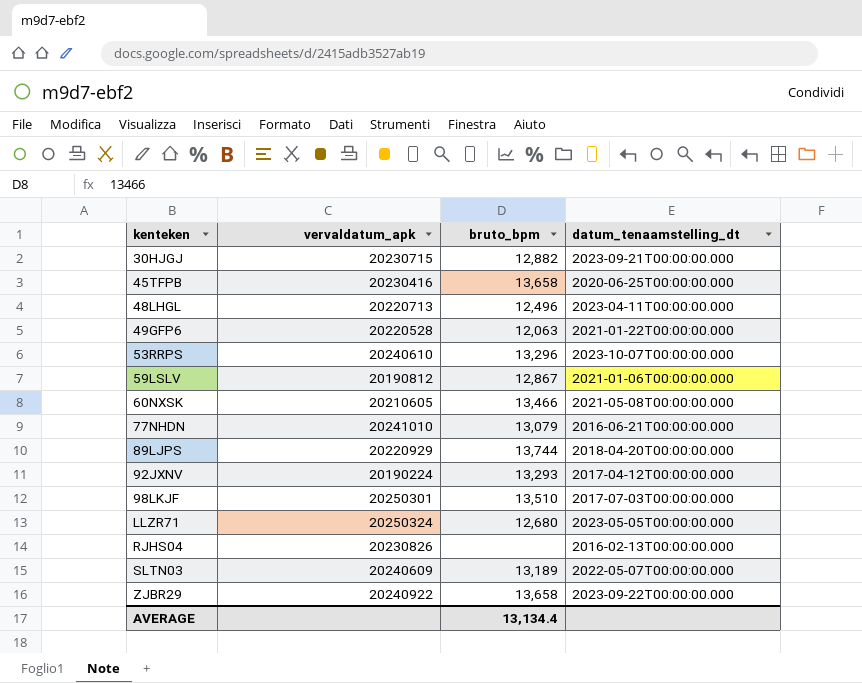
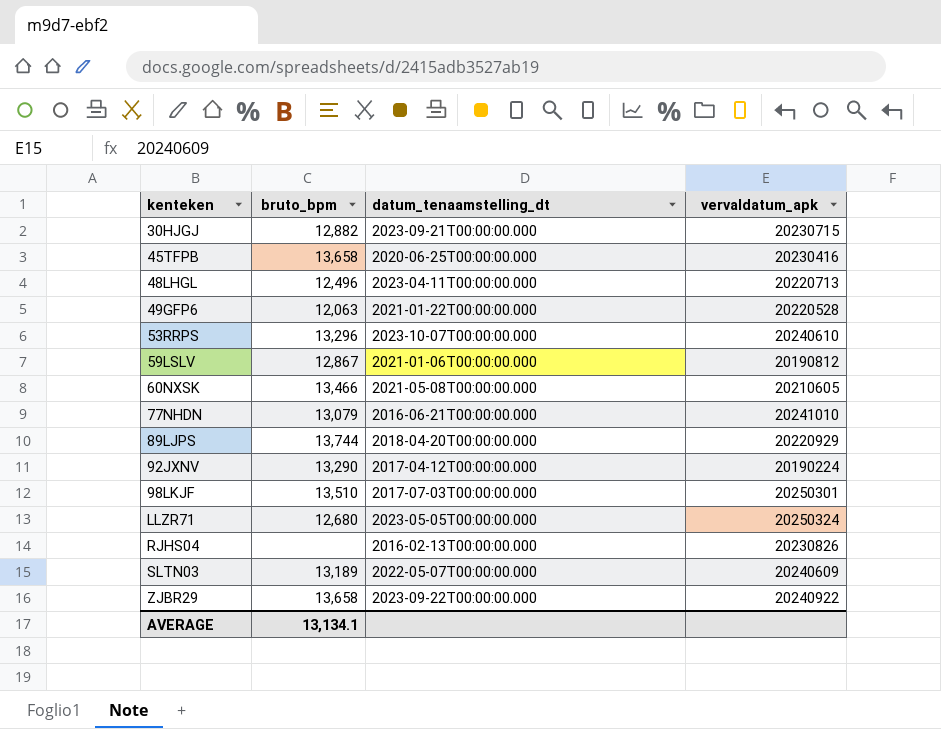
column vervaldatum_apk | position: 2 -> 4
92JXNV | bruto_bpm: 13,293 -> 13,290
AVERAGE | bruto_bpm: 13,134.4 -> 13,134.1

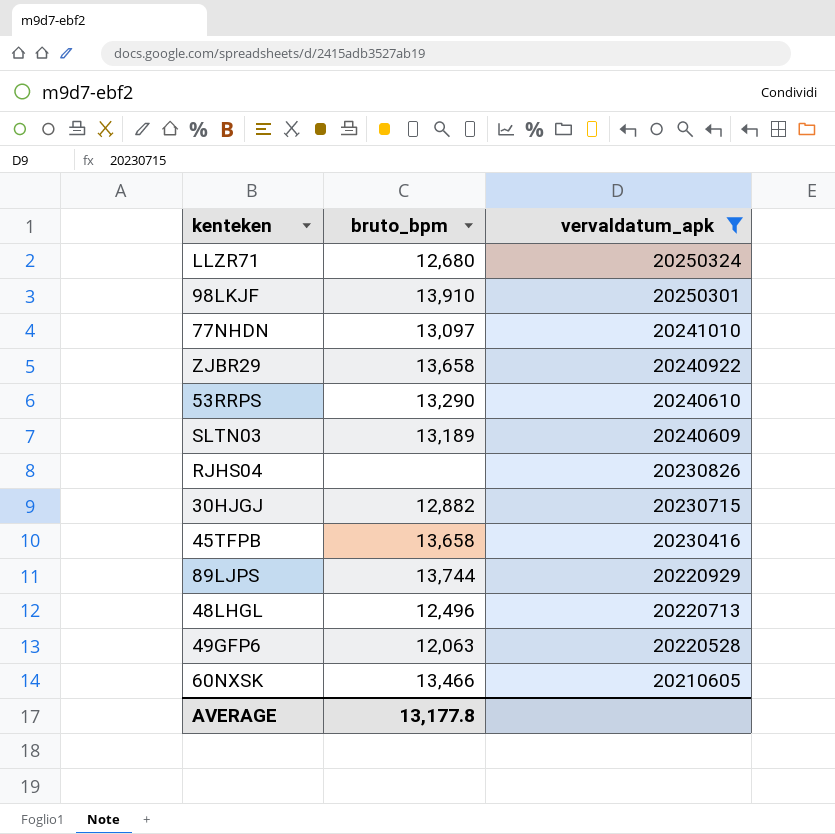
filter: none -> vervaldatum_apk >= 20210605
row order: kenteken ascending -> vervaldatum_apk descending
column datum_tenaamstelling_dt | position: 3 -> none
98LKJF | bruto_bpm: 13,510 -> 13,910
77NHDN | bruto_bpm: 13,079 -> 13,097
53RRPS | bruto_bpm: 13,296 -> 13,290
AVERAGE | bruto_bpm: 13,134.1 -> 13,177.8

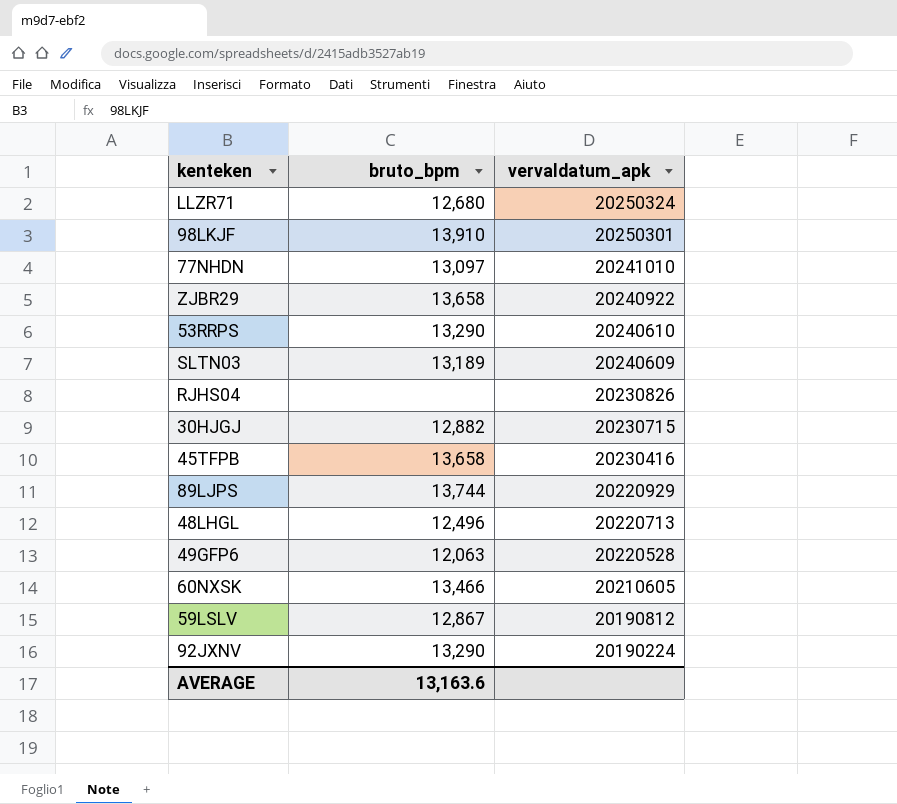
filter: vervaldatum_apk >= 20210605 -> none
AVERAGE | bruto_bpm: 13,177.8 -> 13,163.6

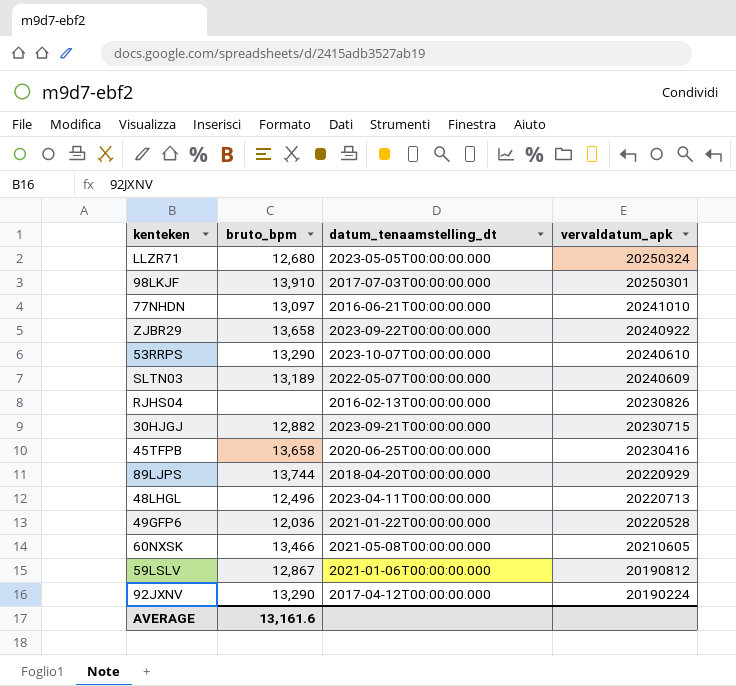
column datum_tenaamstelling_dt | position: none -> 3
49GFP6 | bruto_bpm: 12,063 -> 12,036
AVERAGE | bruto_bpm: 13,163.6 -> 13,161.6

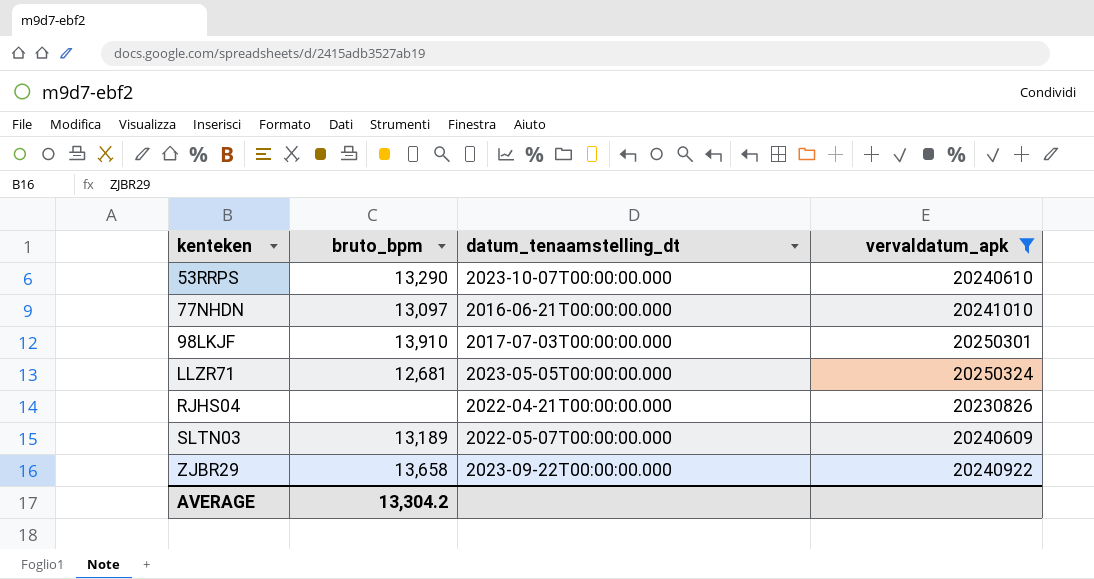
filter: none -> vervaldatum_apk >= 20230826
row order: vervaldatum_apk descending -> kenteken ascending
LLZR71 | bruto_bpm: 12,680 -> 12,681
RJHS04 | datum_tenaamstelling_dt: 2016-02-13T00:00:00.000 -> 2022-04-21T00:00:00.000
AVERAGE | bruto_bpm: 13,161.6 -> 13,304.2

